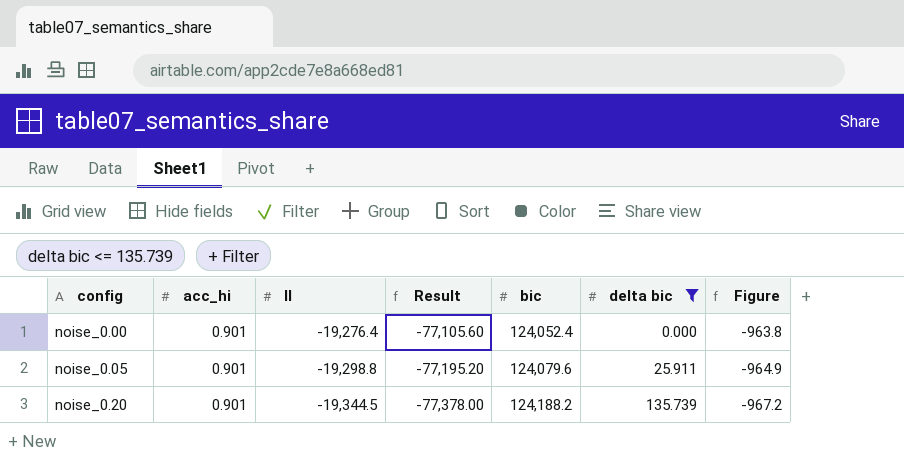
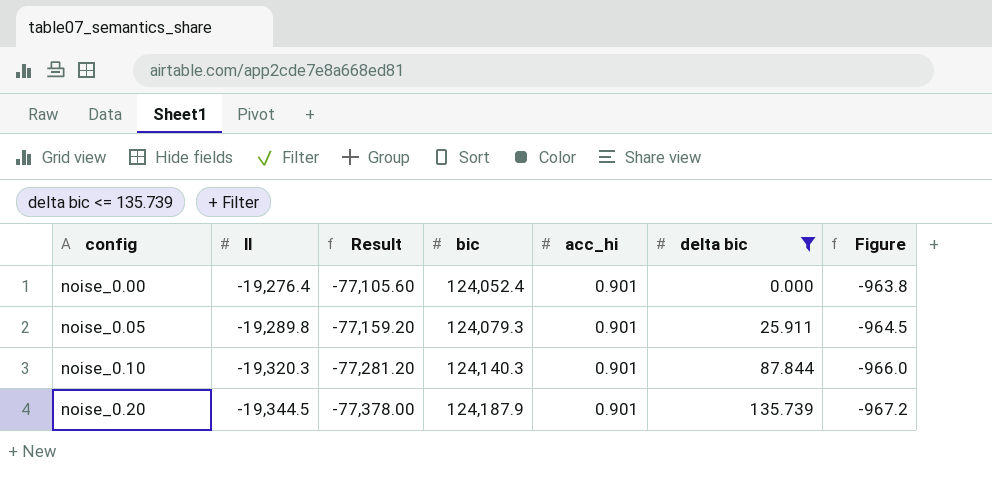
column acc_hi | position: 2 -> 5
noise_0.05 | ll: -19,298.8 -> -19,289.8
noise_0.05 | Result: -77,195.20 -> -77,159.20
noise_0.05 | bic: 124,079.6 -> 124,079.3
noise_0.05 | Figure: -964.9 -> -964.5
row noise_0.10: none -> -19,320.3 | -77,281.20 | 124,140.3 | 0.901 | 87.844 | -966.0
noise_0.20 | bic: 124,188.2 -> 124,187.9

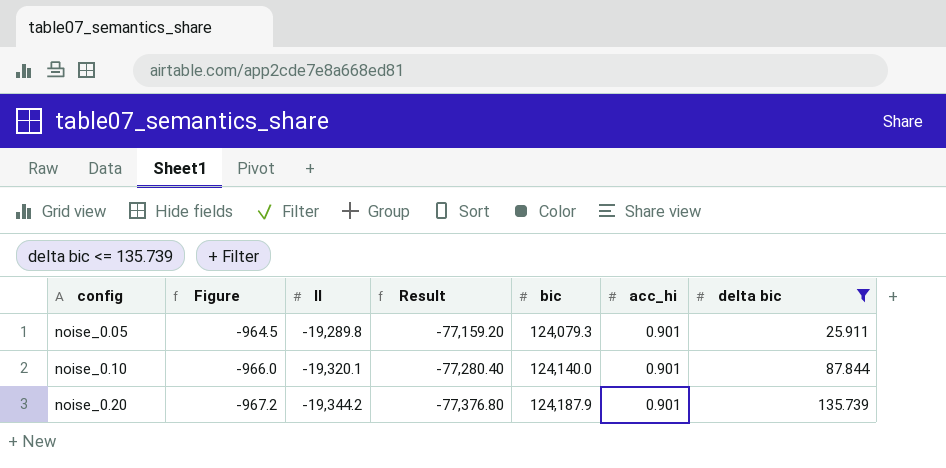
column Figure | position: 7 -> 2
row noise_0.00: -19,276.4 | -77,105.60 | 124,052.4 | 0.901 | 0.000 | -963.8 -> none
noise_0.10 | ll: -19,320.3 -> -19,320.1
noise_0.10 | Result: -77,281.20 -> -77,280.40
noise_0.10 | bic: 124,140.3 -> 124,140.0
noise_0.20 | ll: -19,344.5 -> -19,344.2
noise_0.20 | Result: -77,378.00 -> -77,376.80

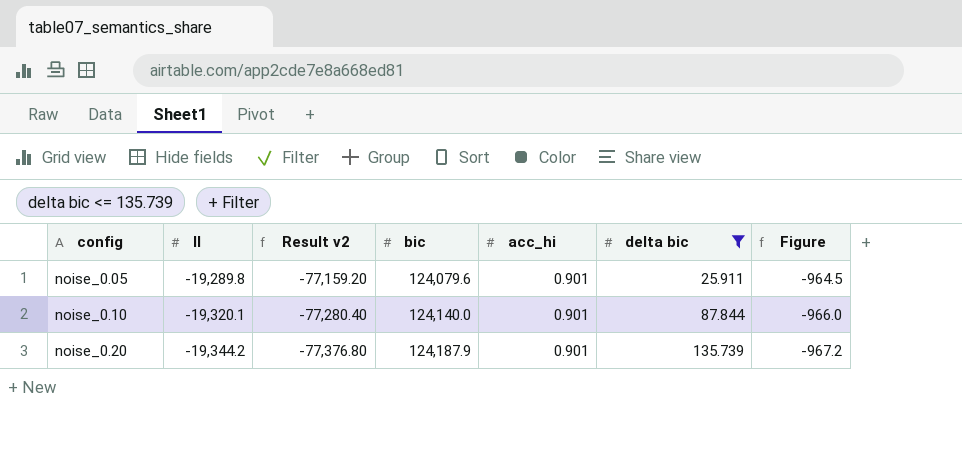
column name: Result -> Result v2
column Figure | position: 2 -> 7
noise_0.05 | bic: 124,079.3 -> 124,079.6

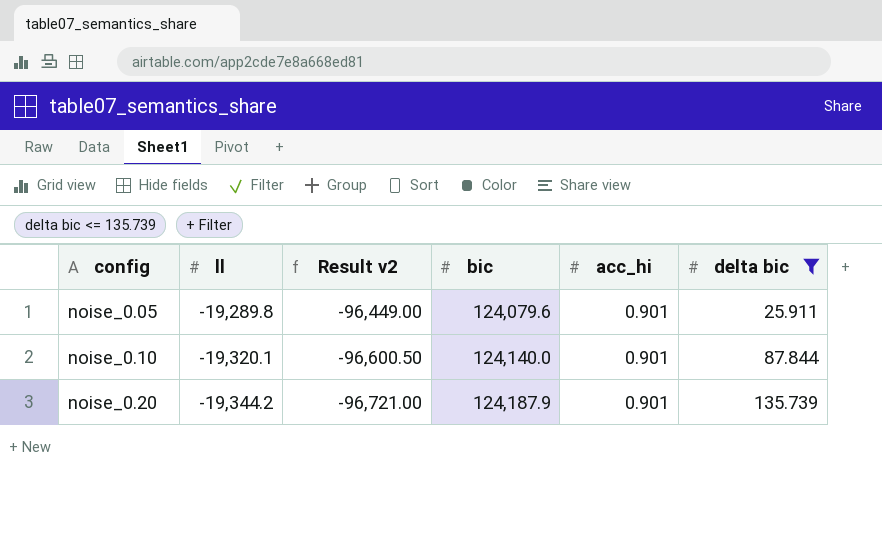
column Figure | formula: [ll] * 0.05 -> none
column Result v2 | formula: [ll] * 4 -> [ll] * 5

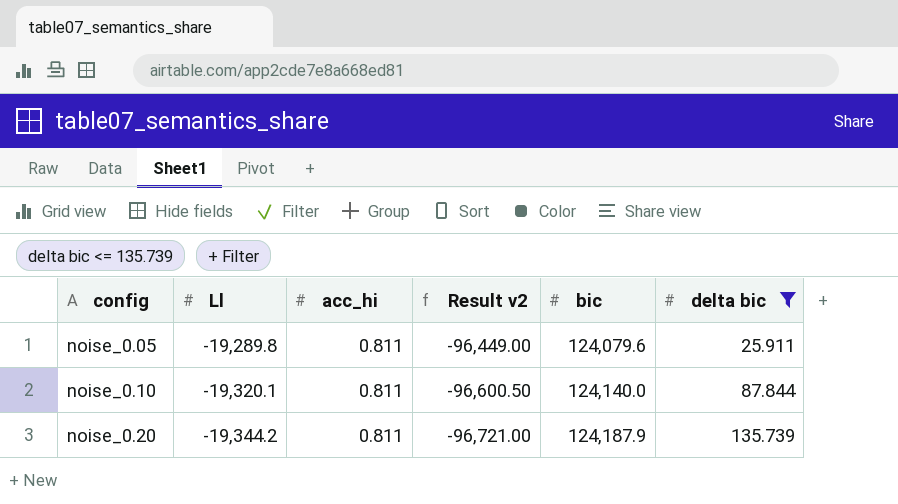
column name: ll -> Ll
column acc_hi | position: 5 -> 3
noise_0.05 | acc_hi: 0.901 -> 0.811
noise_0.10 | acc_hi: 0.901 -> 0.811
noise_0.20 | acc_hi: 0.901 -> 0.811

